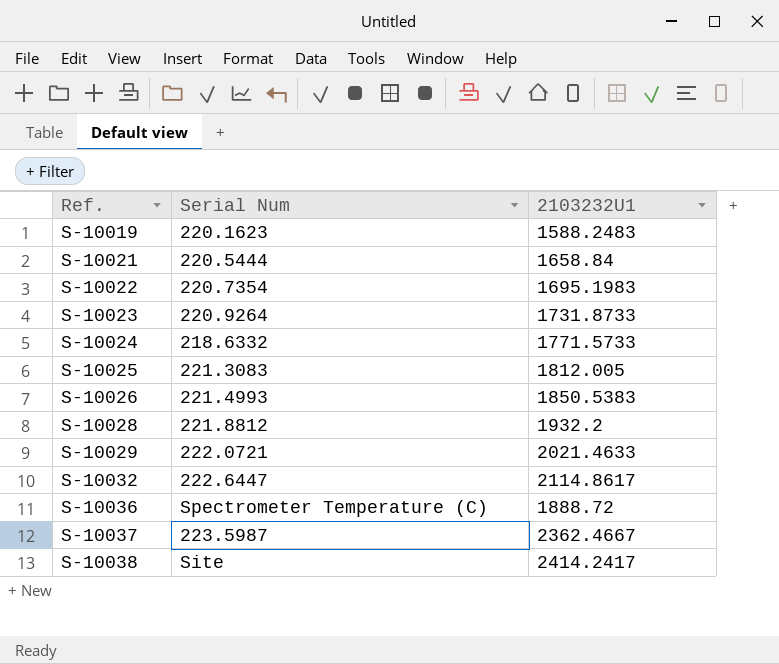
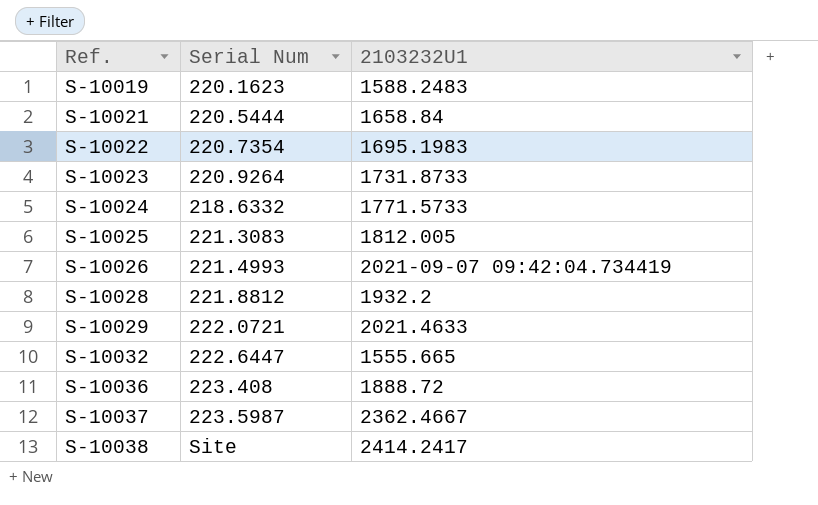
S-10026 | 2103232U1: 1850.5383 -> 2021-09-07 09:42:04.734419
S-10032 | 2103232U1: 2114.8617 -> 1555.665
S-10036 | Serial Num: Spectrometer Temperature (C) -> 223.408

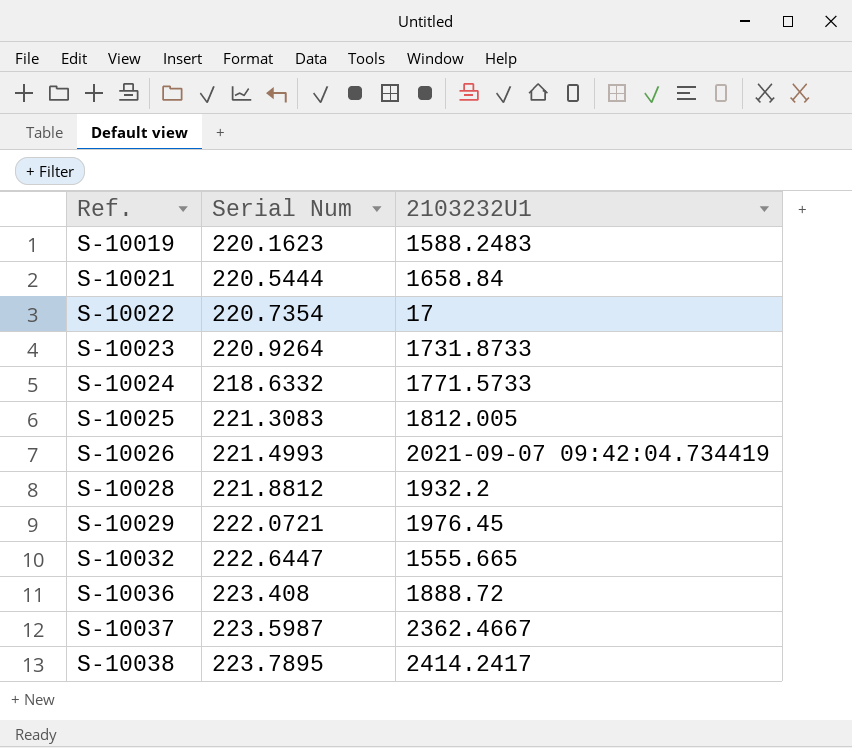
S-10022 | 2103232U1: 1695.1983 -> 17
S-10029 | 2103232U1: 2021.4633 -> 1976.45
S-10038 | Serial Num: Site -> 223.7895

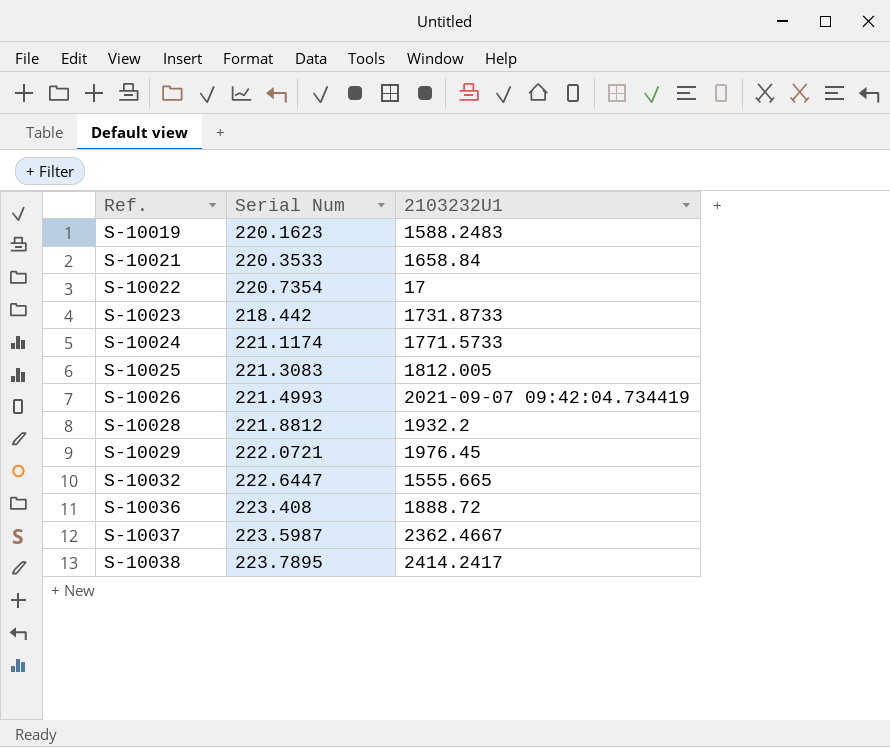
S-10021 | Serial Num: 220.5444 -> 220.3533
S-10023 | Serial Num: 220.9264 -> 218.442
S-10024 | Serial Num: 218.6332 -> 221.1174

